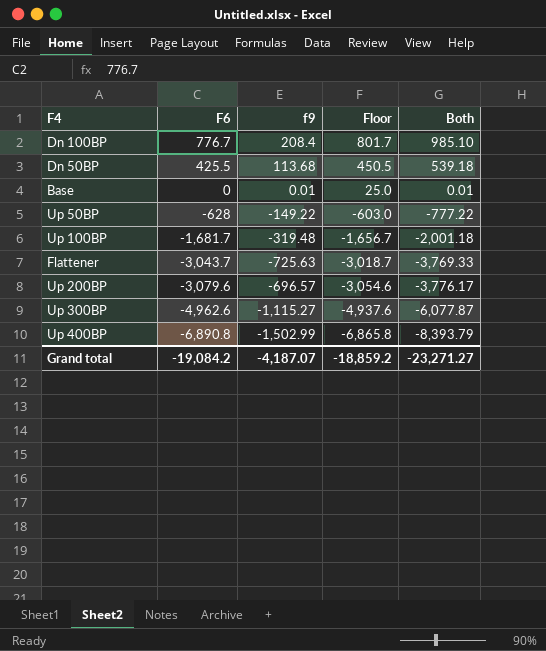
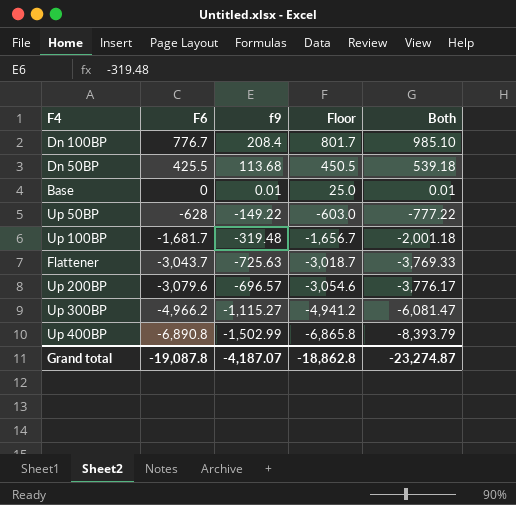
Up 300BP | F6: -4,962.6 -> -4,966.2
Up 300BP | Floor: -4,937.6 -> -4,941.2
Up 300BP | Both: -6,077.87 -> -6,081.47
Grand total | F6: -19,084.2 -> -19,087.8
Grand total | Floor: -18,859.2 -> -18,862.8
Grand total | Both: -23,271.27 -> -23,274.87

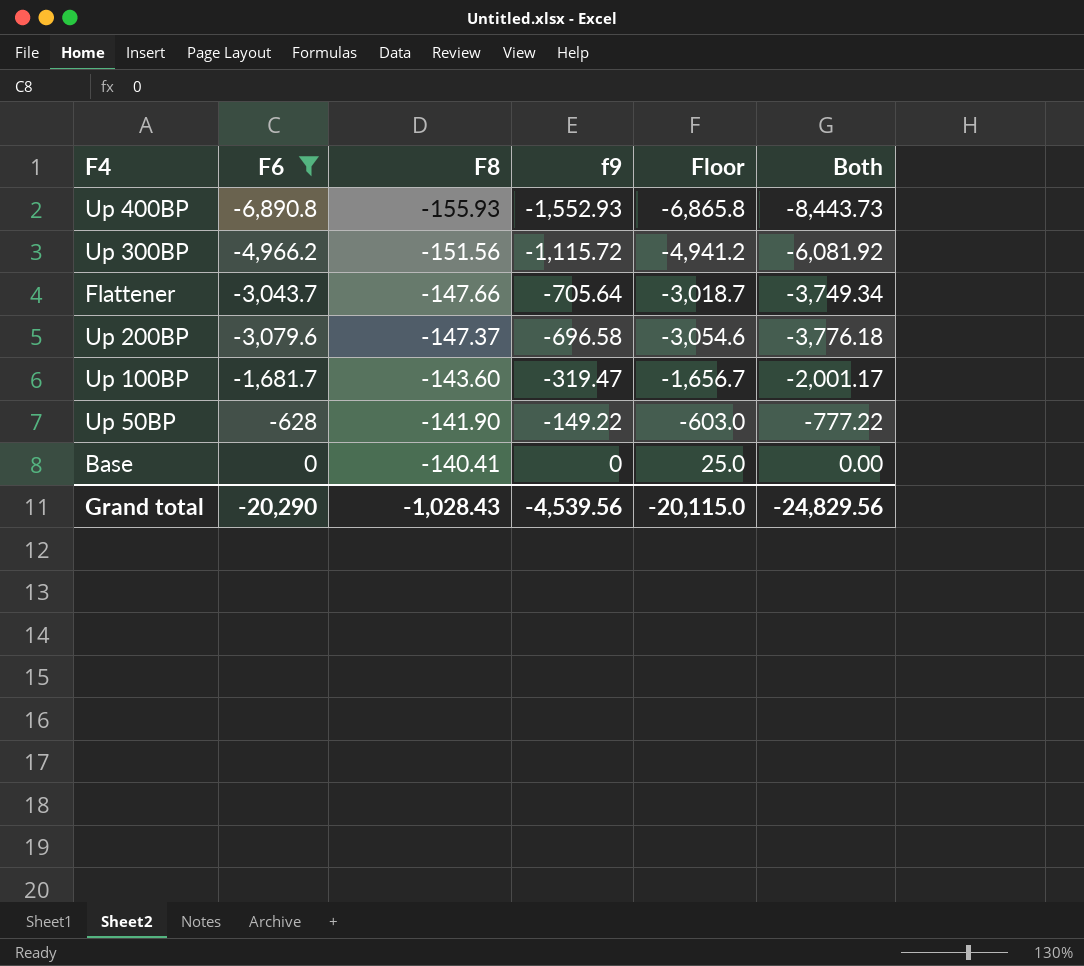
filter: none -> F6 <= 0
row order: F6 descending -> F8 ascending
column F8 | position: none -> 3
Up 400BP | f9: -1,502.99 -> -1,552.93
Up 400BP | Both: -8,393.79 -> -8,443.73
Up 300BP | f9: -1,115.27 -> -1,115.72
Up 300BP | Both: -6,081.47 -> -6,081.92
Flattener | f9: -725.63 -> -705.64
Flattener | Both: -3,769.33 -> -3,749.34
Up 200BP | f9: -696.57 -> -696.58
Up 200BP | Both: -3,776.17 -> -3,776.18
Up 100BP | f9: -319.48 -> -319.47
Up 100BP | Both: -2,001.18 -> -2,001.17
Base | f9: 0.01 -> 0
Base | Both: 0.01 -> 0.00
Grand total | F6: -19,087.8 -> -20,290
Grand total | f9: -4,187.07 -> -4,539.56
Grand total | Floor: -18,862.8 -> -20,115.0
Grand total | Both: -23,274.87 -> -24,829.56

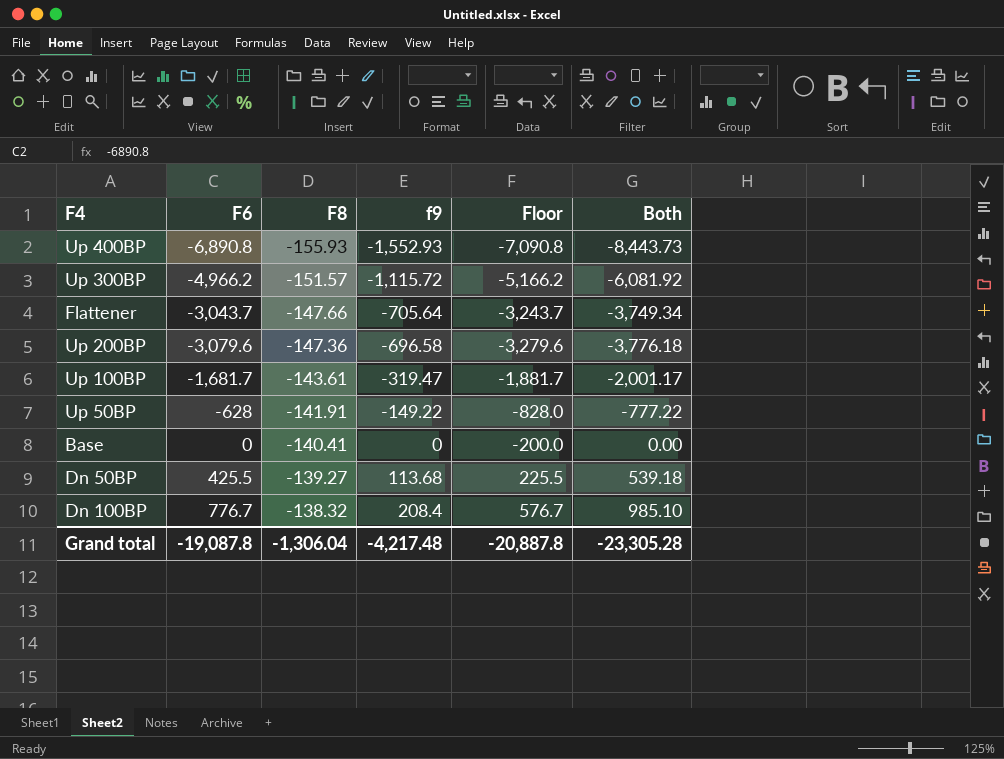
filter: F6 <= 0 -> none
column Floor | formula: [F6] + 25 -> [F6] - 200
Up 300BP | F8: -151.56 -> -151.57
Up 200BP | F8: -147.37 -> -147.36
Up 100BP | F8: -143.60 -> -143.61
Up 50BP | F8: -141.90 -> -141.91
Grand total | F6: -20,290 -> -19,087.8
Grand total | F8: -1,028.43 -> -1,306.04
Grand total | f9: -4,539.56 -> -4,217.48
Grand total | Floor: -20,115.0 -> -20,887.8
Grand total | Both: -24,829.56 -> -23,305.28

